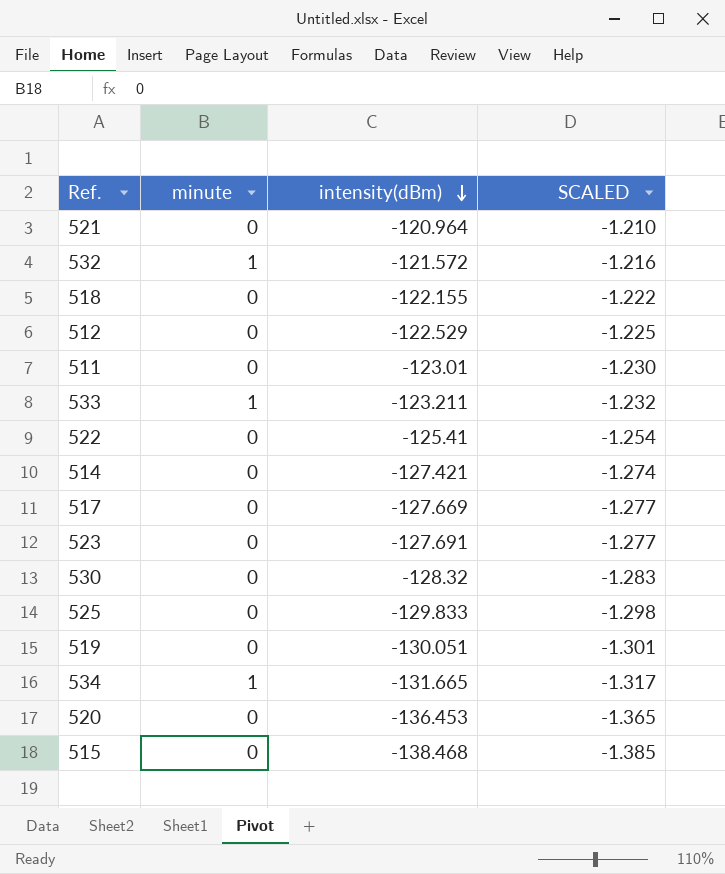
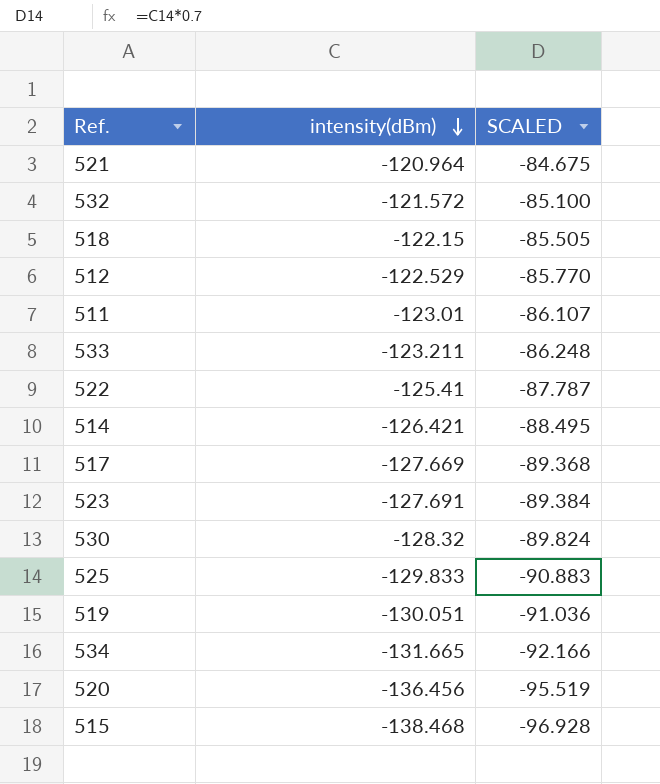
column minute | position: 2 -> none
column SCALED | formula: [intensity(dBm)] * 0.01 -> [intensity(dBm)] * 0.7
518 | intensity(dBm): -122.155 -> -122.15
514 | intensity(dBm): -127.421 -> -126.421
520 | intensity(dBm): -136.453 -> -136.456

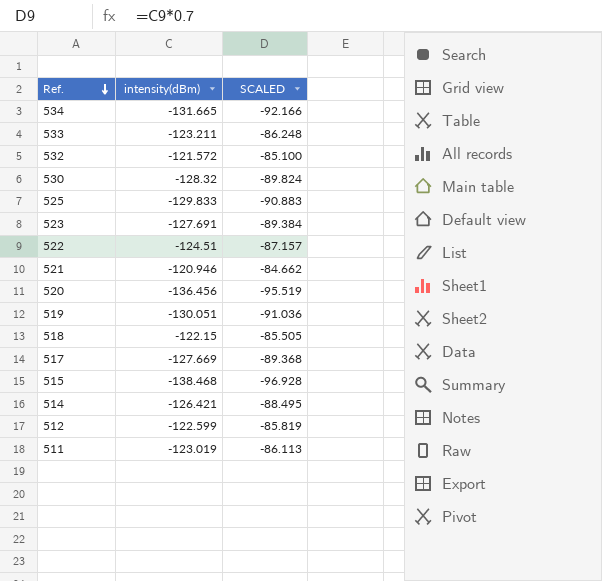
row order: intensity(dBm) descending -> Ref. descending
522 | intensity(dBm): -125.41 -> -124.51
522 | SCALED: -87.787 -> -87.157
521 | intensity(dBm): -120.964 -> -120.946
521 | SCALED: -84.675 -> -84.662
512 | intensity(dBm): -122.529 -> -122.599
512 | SCALED: -85.770 -> -85.819
511 | intensity(dBm): -123.01 -> -123.019
511 | SCALED: -86.107 -> -86.113

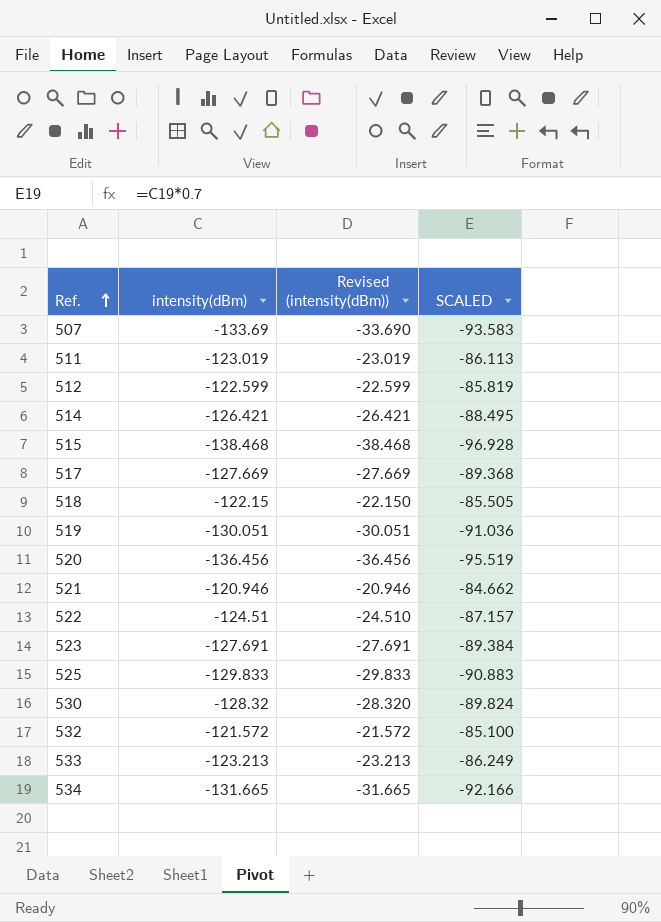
row order: Ref. descending -> Ref. ascending
column Revised (intensity(dBm)) | formula: none -> [intensity(dBm)] + 100
row 507: none -> -133.69 | -33.690 | -93.583
533 | intensity(dBm): -123.211 -> -123.213
533 | SCALED: -86.248 -> -86.249

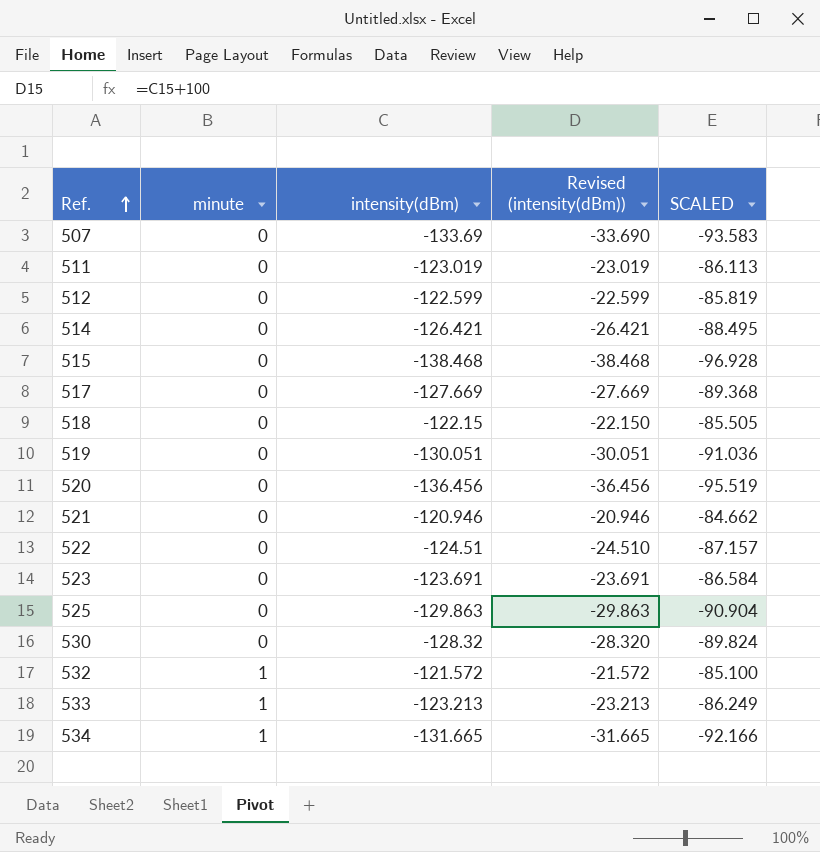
column minute | position: none -> 2
523 | intensity(dBm): -127.691 -> -123.691
523 | Revised (intensity(dBm)): -27.691 -> -23.691
523 | SCALED: -89.384 -> -86.584
525 | intensity(dBm): -129.833 -> -129.863
525 | Revised (intensity(dBm)): -29.833 -> -29.863
525 | SCALED: -90.883 -> -90.904

